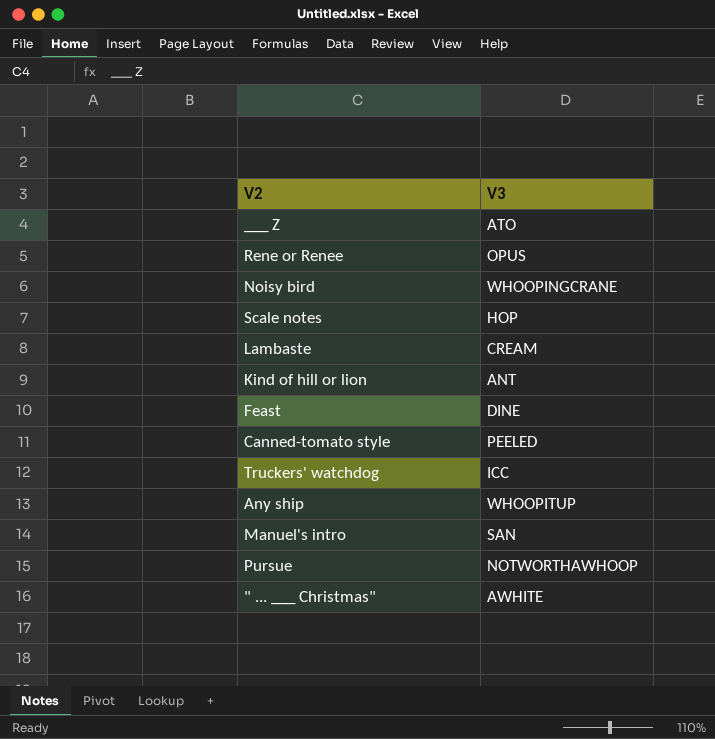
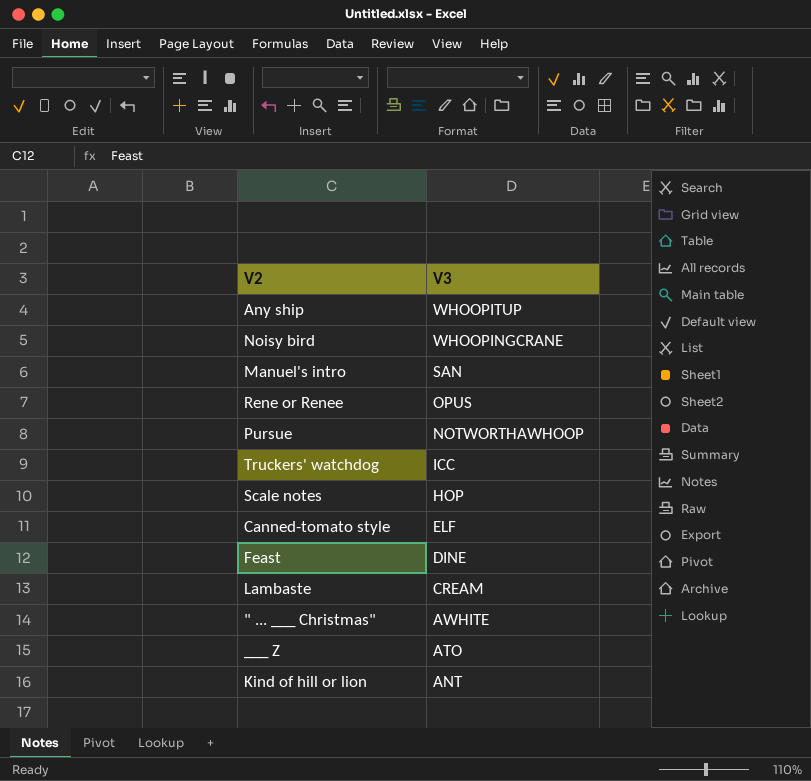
row order: none -> V3 descending
Canned-tomato style | V3: PEELED -> ELF

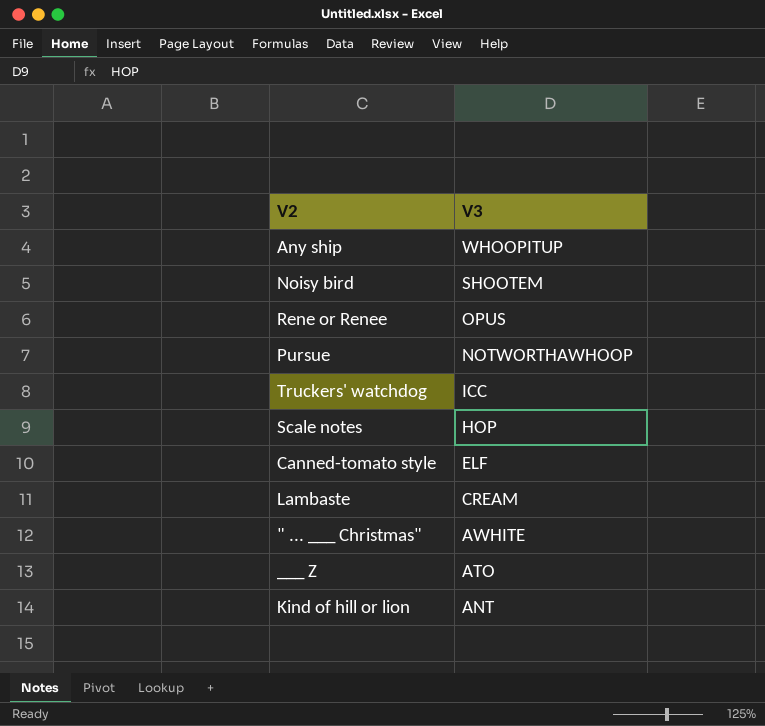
row Manuel's intro: SAN -> none
row Feast: DINE -> none
Noisy bird | V3: WHOOPINGCRANE -> SHOOTEM

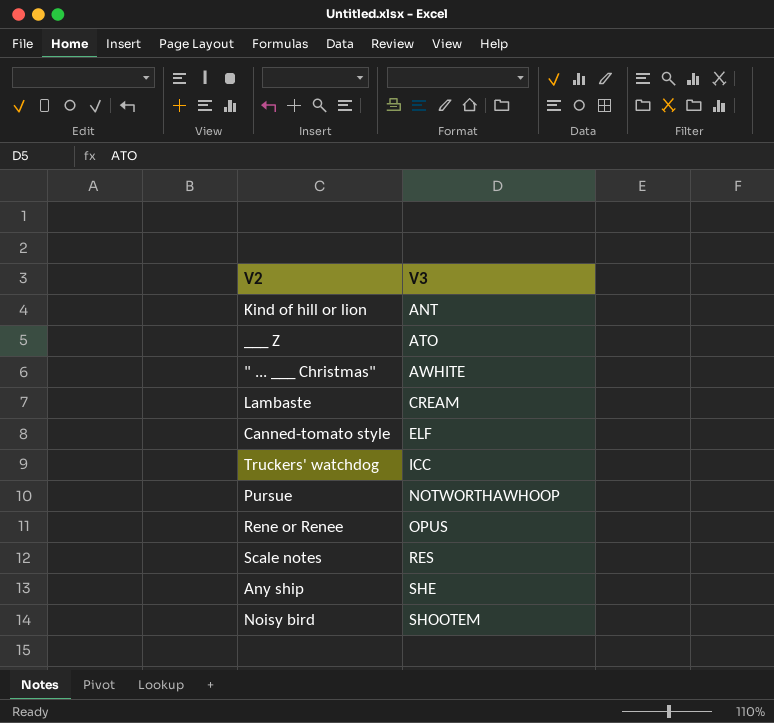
row order: V3 descending -> V3 ascending
Scale notes | V3: HOP -> RES
Any ship | V3: WHOOPITUP -> SHE

